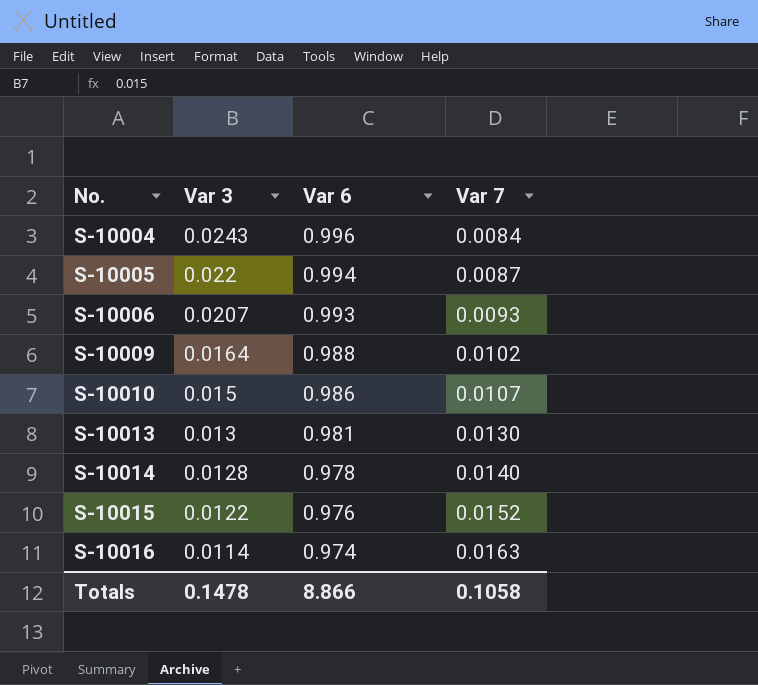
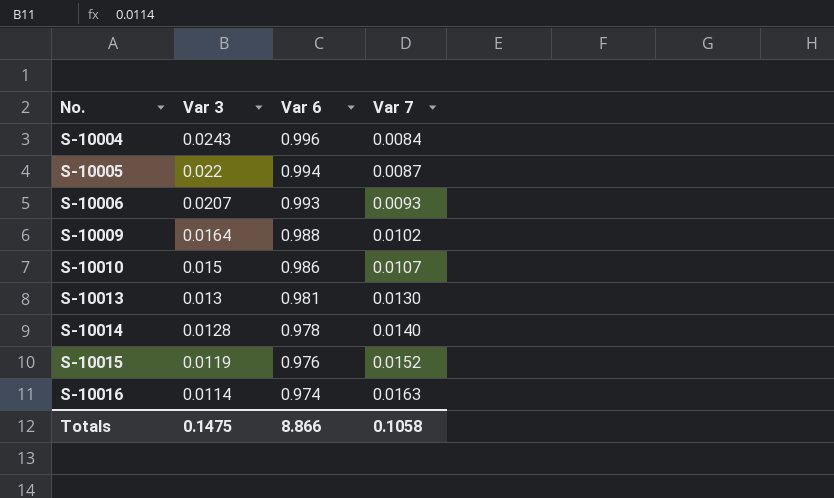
S-10015 | Var 3: 0.0122 -> 0.0119
Totals | Var 3: 0.1478 -> 0.1475

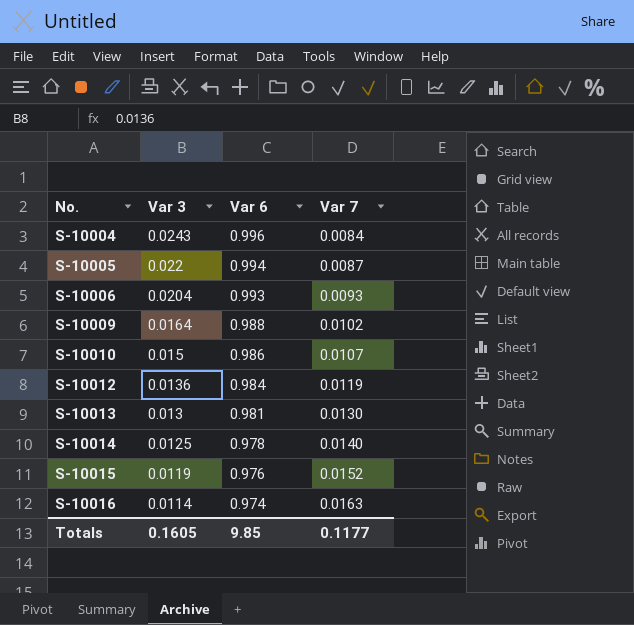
S-10006 | Var 3: 0.0207 -> 0.0204
row S-10012: none -> 0.0136 | 0.984 | 0.0119
S-10014 | Var 3: 0.0128 -> 0.0125
Totals | Var 3: 0.1475 -> 0.1605
Totals | Var 6: 8.866 -> 9.85
Totals | Var 7: 0.1058 -> 0.1177

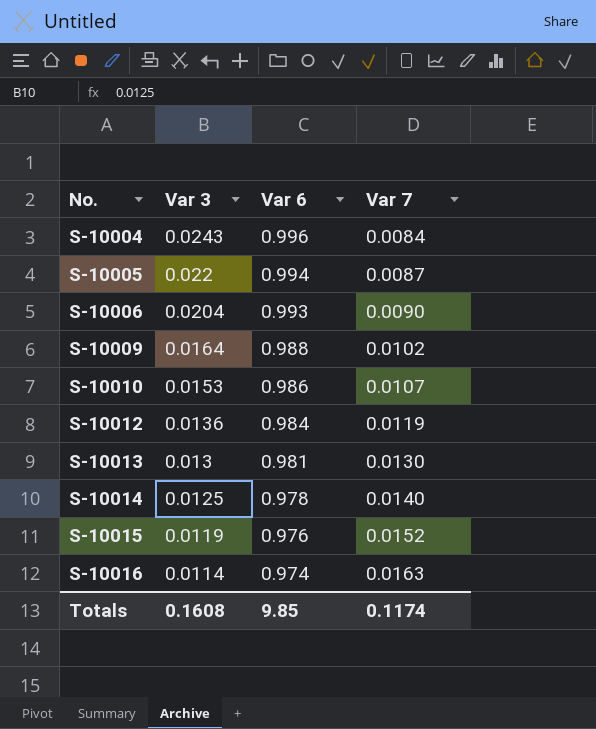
S-10006 | Var 7: 0.0093 -> 0.0090
S-10010 | Var 3: 0.015 -> 0.0153
Totals | Var 3: 0.1605 -> 0.1608
Totals | Var 7: 0.1177 -> 0.1174

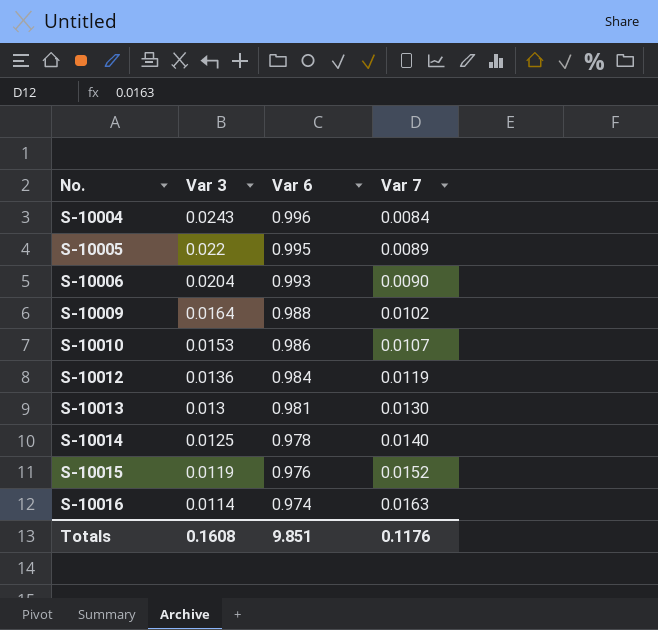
S-10005 | Var 6: 0.994 -> 0.995
S-10005 | Var 7: 0.0087 -> 0.0089
Totals | Var 6: 9.85 -> 9.851
Totals | Var 7: 0.1174 -> 0.1176

